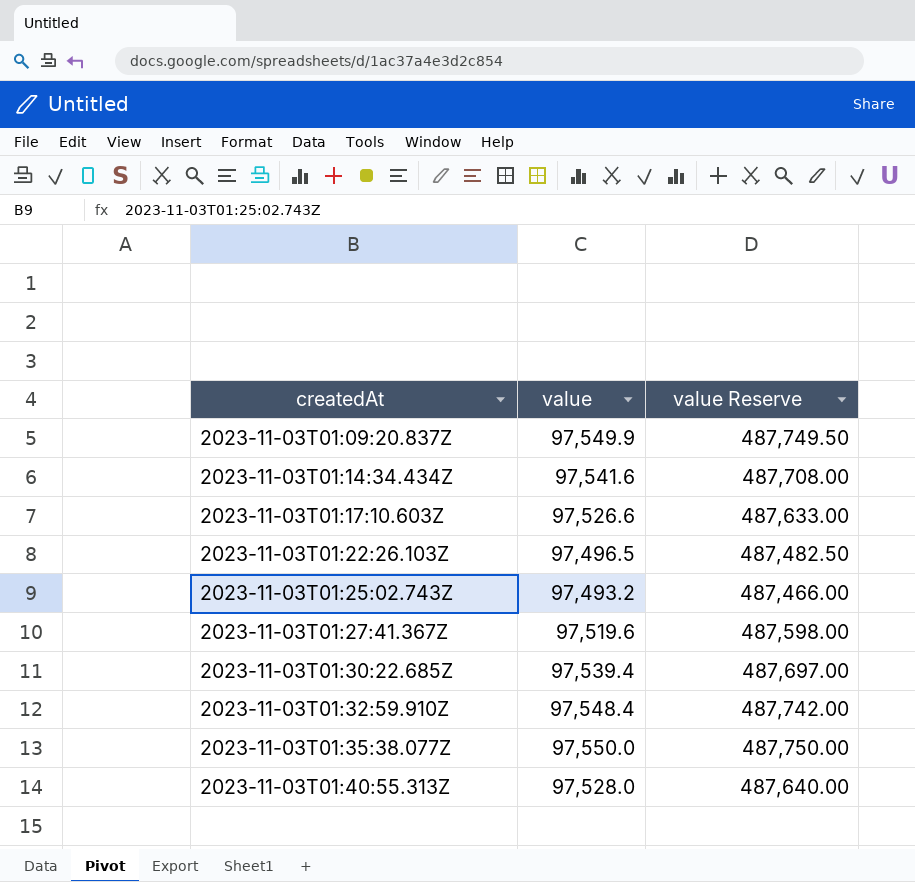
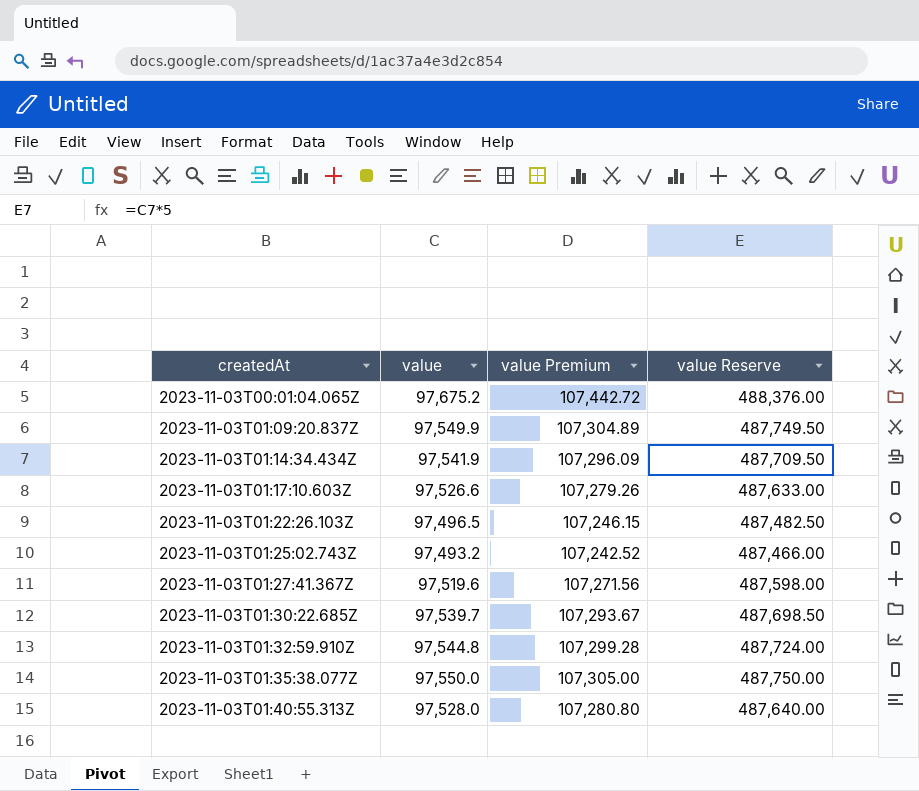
column value Premium | formula: none -> [value] * 1.1
row 2023-11-03T00:01:04.065Z: none -> 97,675.2 | 107,442.72 | 488,376.00
2023-11-03T01:14:34.434Z | value: 97,541.6 -> 97,541.9
2023-11-03T01:14:34.434Z | value Reserve: 487,708.00 -> 487,709.50
2023-11-03T01:30:22.685Z | value: 97,539.4 -> 97,539.7
2023-11-03T01:30:22.685Z | value Reserve: 487,697.00 -> 487,698.50
2023-11-03T01:32:59.910Z | value: 97,548.4 -> 97,544.8
2023-11-03T01:32:59.910Z | value Reserve: 487,742.00 -> 487,724.00

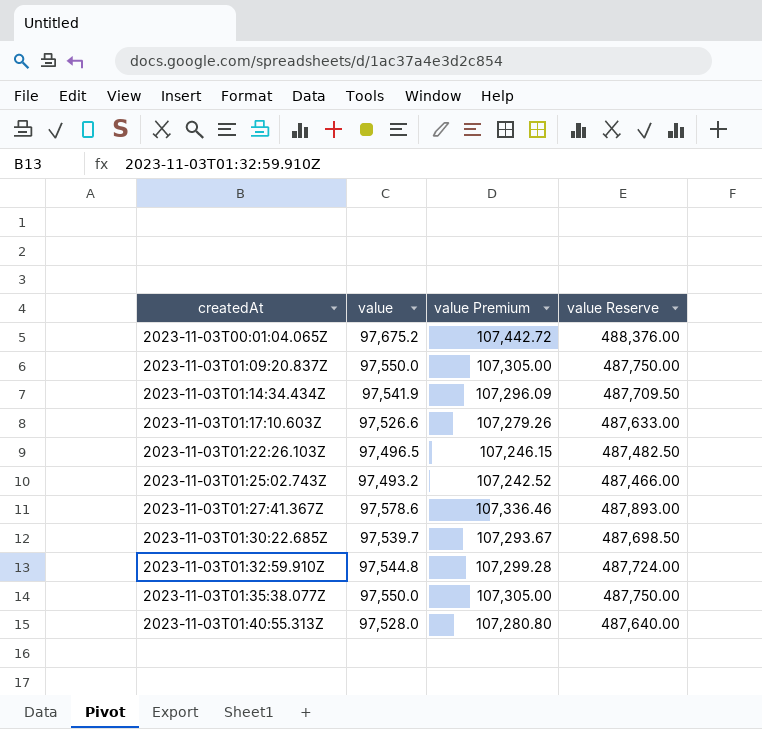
2023-11-03T01:09:20.837Z | value: 97,549.9 -> 97,550.0
2023-11-03T01:09:20.837Z | value Premium: 107,304.89 -> 107,305.00
2023-11-03T01:09:20.837Z | value Reserve: 487,749.50 -> 487,750.00
2023-11-03T01:27:41.367Z | value: 97,519.6 -> 97,578.6
2023-11-03T01:27:41.367Z | value Premium: 107,271.56 -> 107,336.46
2023-11-03T01:27:41.367Z | value Reserve: 487,598.00 -> 487,893.00

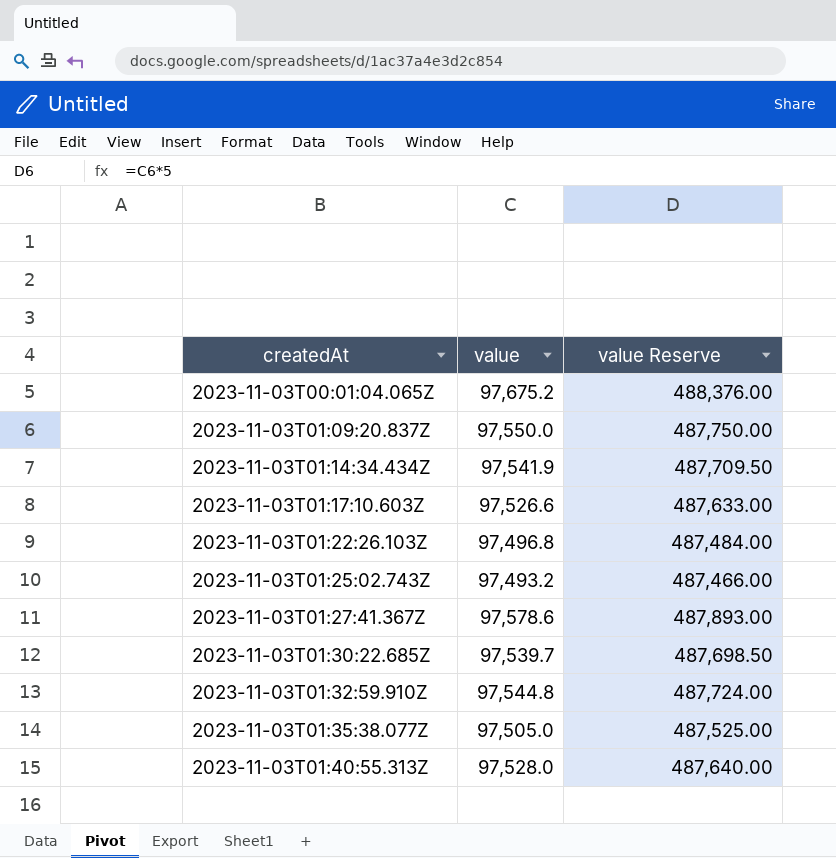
column value Premium | formula: [value] * 1.1 -> none
2023-11-03T01:22:26.103Z | value: 97,496.5 -> 97,496.8
2023-11-03T01:22:26.103Z | value Reserve: 487,482.50 -> 487,484.00
2023-11-03T01:35:38.077Z | value: 97,550.0 -> 97,505.0
2023-11-03T01:35:38.077Z | value Reserve: 487,750.00 -> 487,525.00

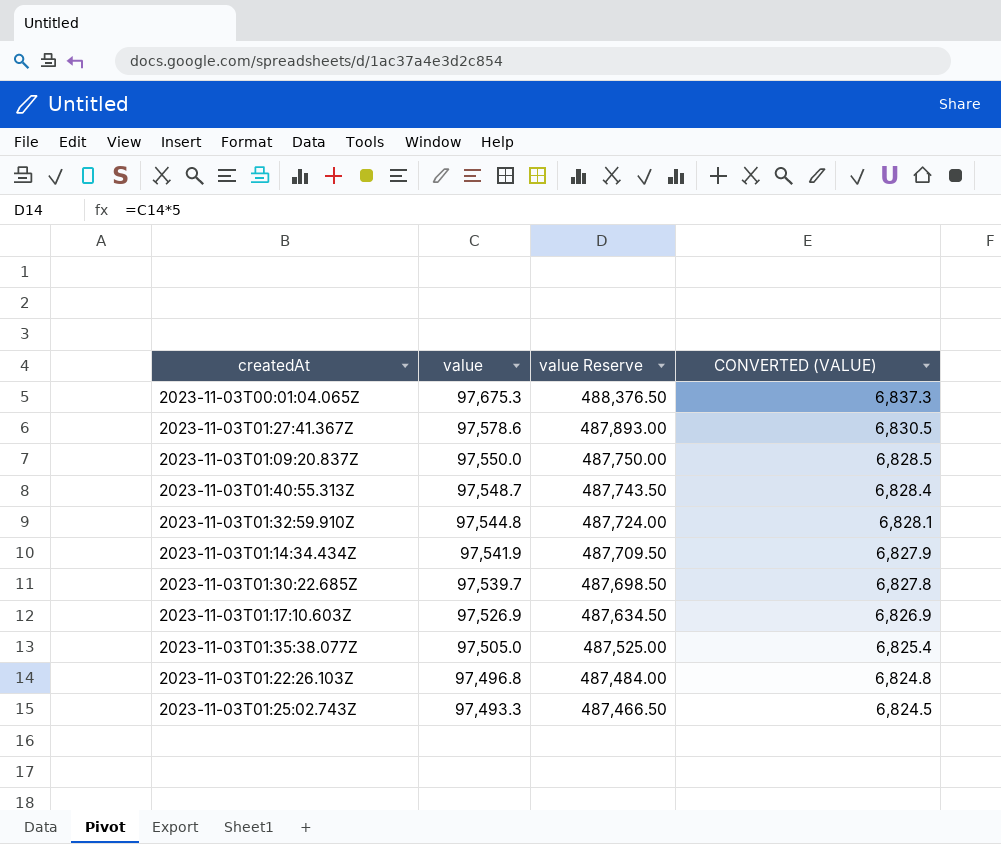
row order: createdAt ascending -> value descending
column CONVERTED (VALUE) | formula: none -> [value] * 0.07
2023-11-03T00:01:04.065Z | value: 97,675.2 -> 97,675.3
2023-11-03T00:01:04.065Z | value Reserve: 488,376.00 -> 488,376.50
2023-11-03T01:40:55.313Z | value: 97,528.0 -> 97,548.7
2023-11-03T01:40:55.313Z | value Reserve: 487,640.00 -> 487,743.50
2023-11-03T01:17:10.603Z | value: 97,526.6 -> 97,526.9
2023-11-03T01:17:10.603Z | value Reserve: 487,633.00 -> 487,634.50
2023-11-03T01:25:02.743Z | value: 97,493.2 -> 97,493.3
2023-11-03T01:25:02.743Z | value Reserve: 487,466.00 -> 487,466.50

